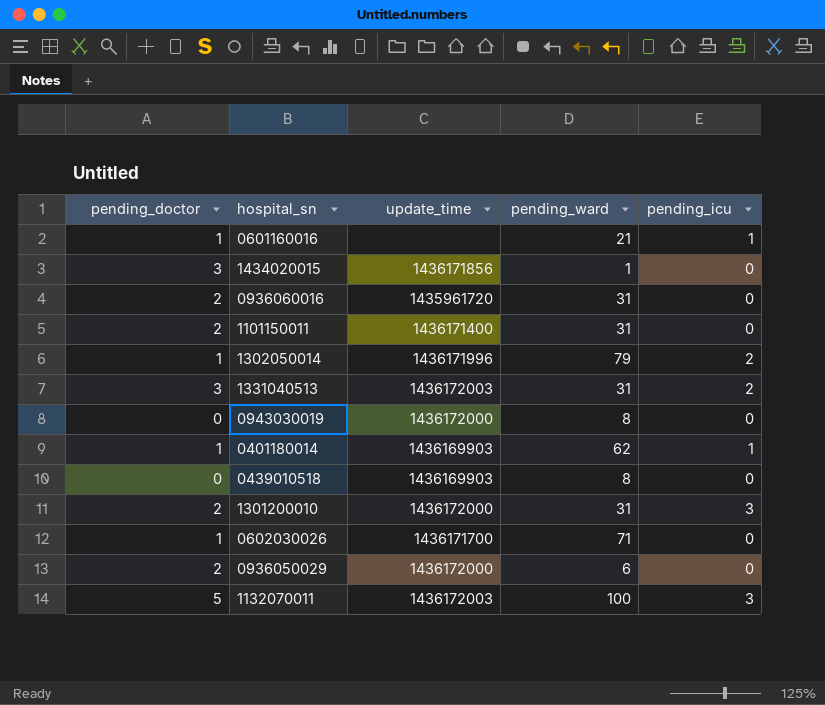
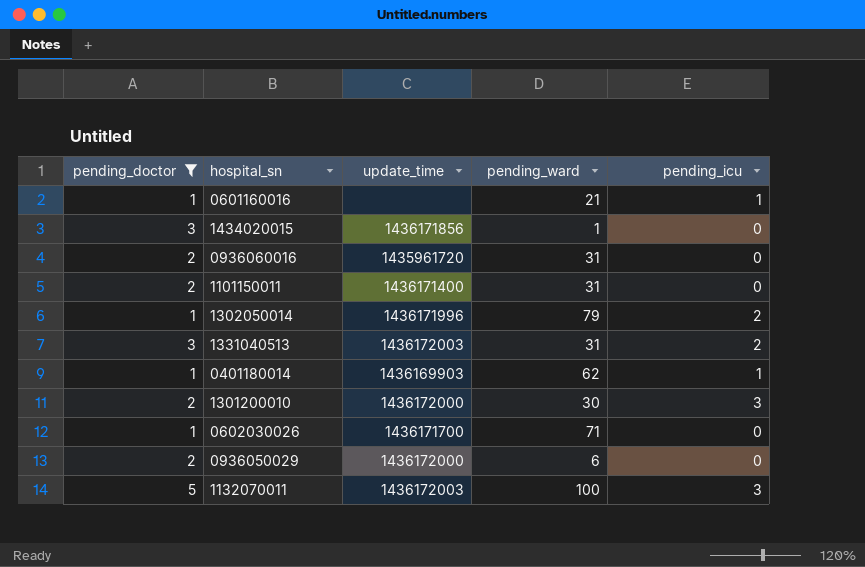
filter: none -> pending_doctor != 0
1301200010 | pending_ward: 31 -> 30

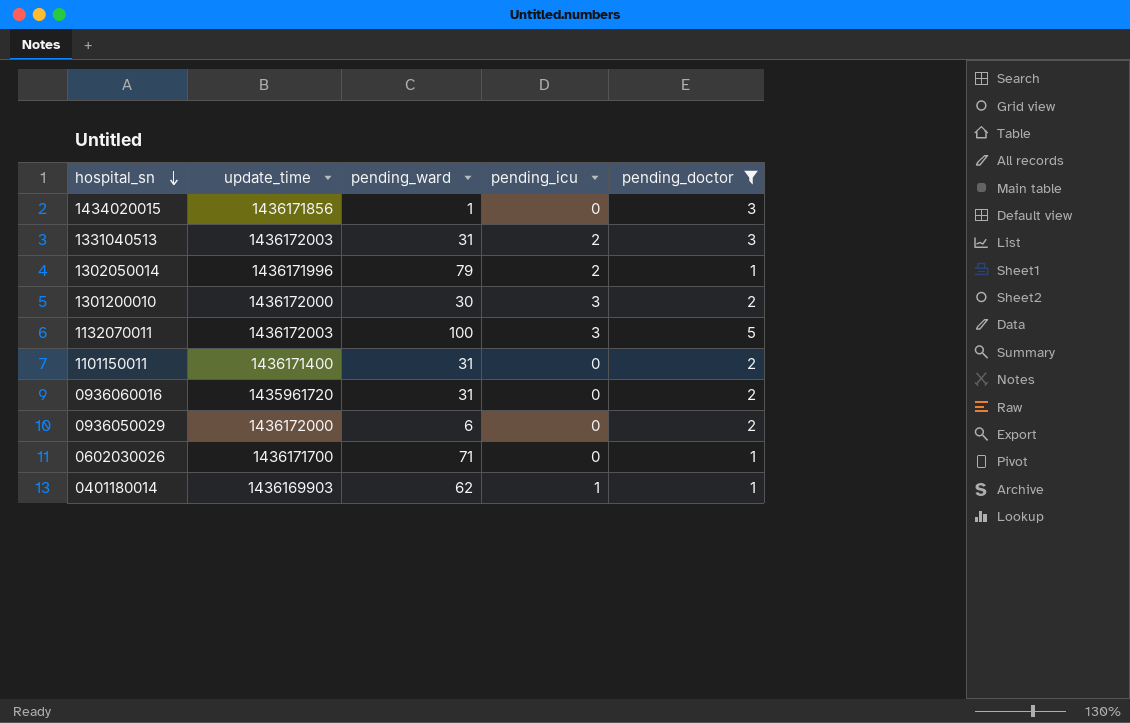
row order: none -> hospital_sn descending
column pending_doctor | position: 1 -> 5
row 0601160016: 1 | none | 21 | 1 -> none

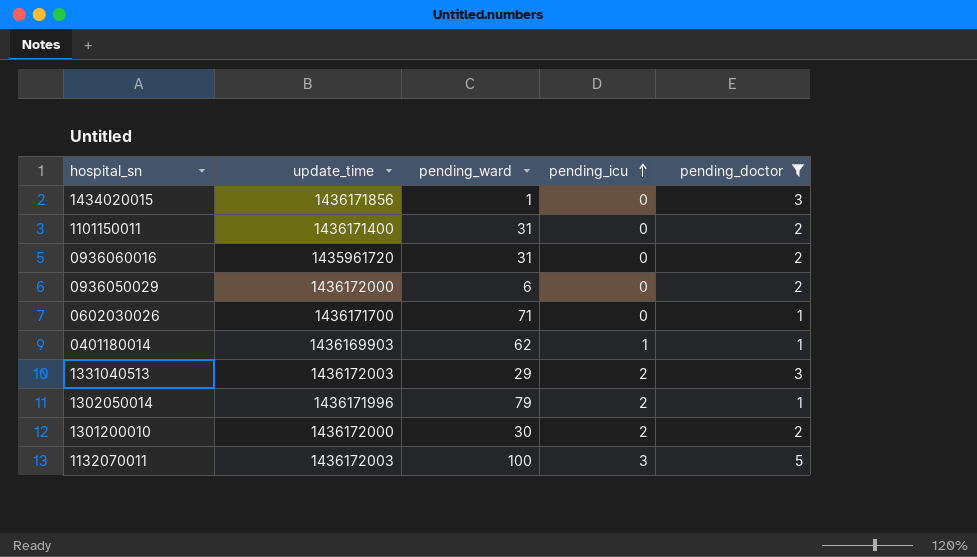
row order: hospital_sn descending -> pending_icu ascending
1331040513 | pending_ward: 31 -> 29
1301200010 | pending_icu: 3 -> 2

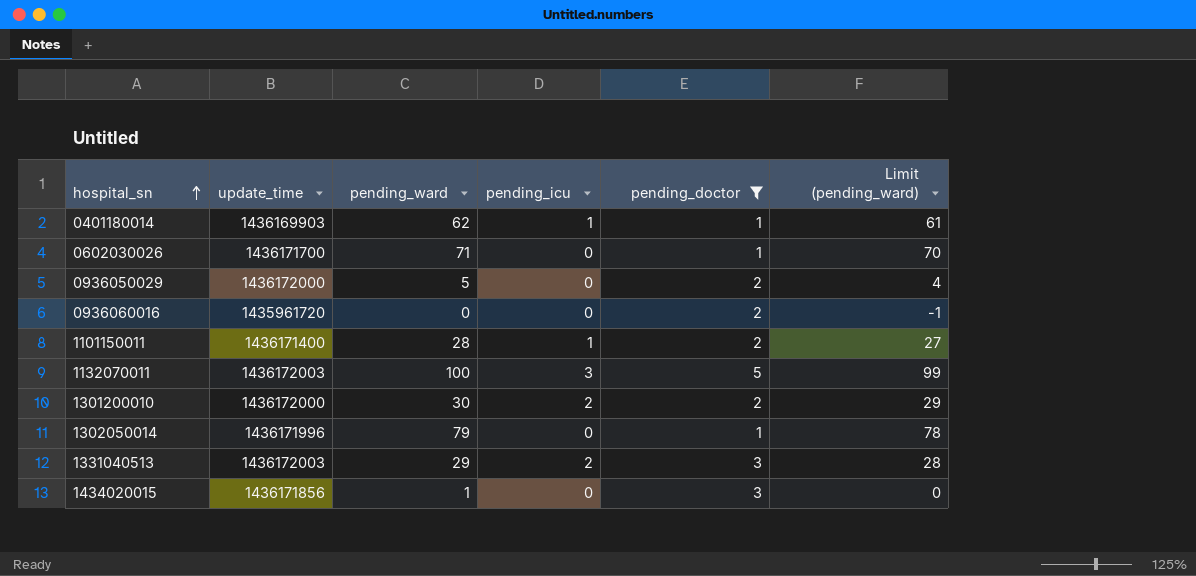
row order: pending_icu ascending -> hospital_sn ascending
column Limit (pending_ward) | formula: none -> [pending_ward] - 1
0936050029 | pending_ward: 6 -> 5
0936060016 | pending_ward: 31 -> 0
1101150011 | pending_ward: 31 -> 28
1101150011 | pending_icu: 0 -> 1
1302050014 | pending_icu: 2 -> 0

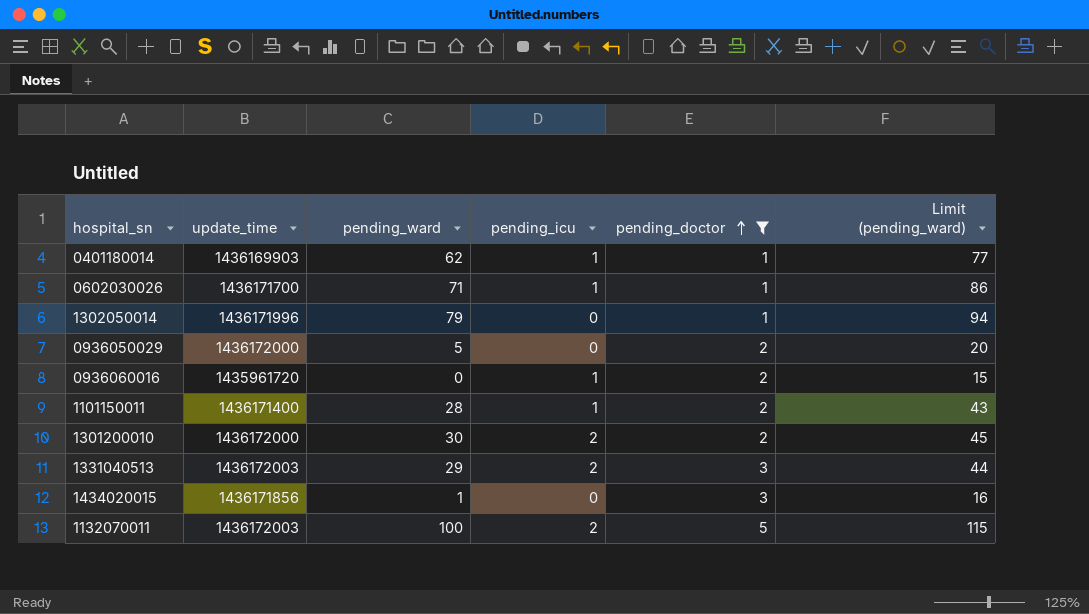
row order: hospital_sn ascending -> pending_doctor ascending
column Limit (pending_ward) | formula: [pending_ward] - 1 -> [pending_ward] + 15
0602030026 | pending_icu: 0 -> 1
0936060016 | pending_icu: 0 -> 1
1132070011 | pending_icu: 3 -> 2

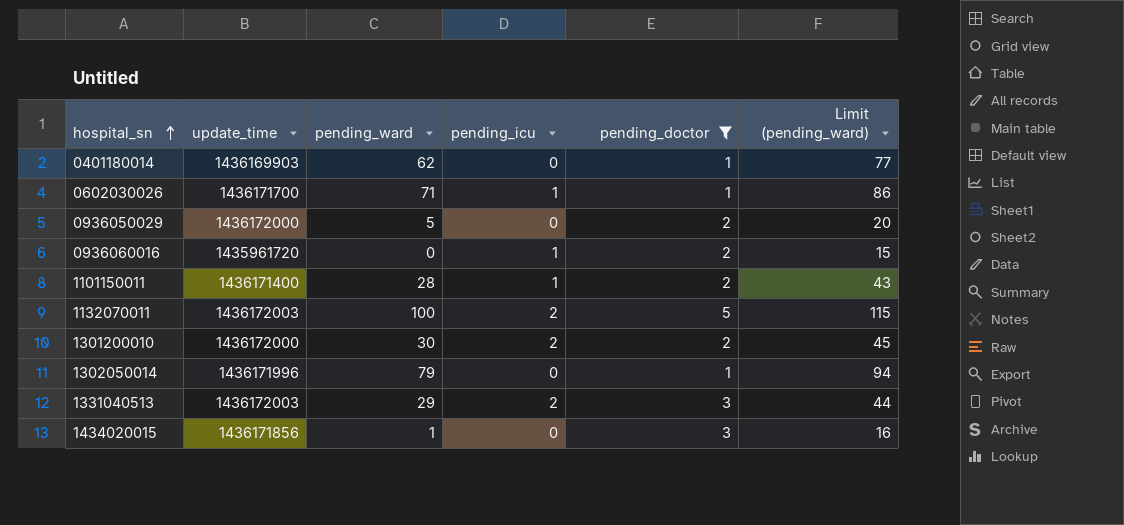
row order: pending_doctor ascending -> hospital_sn ascending
0401180014 | pending_icu: 1 -> 0

